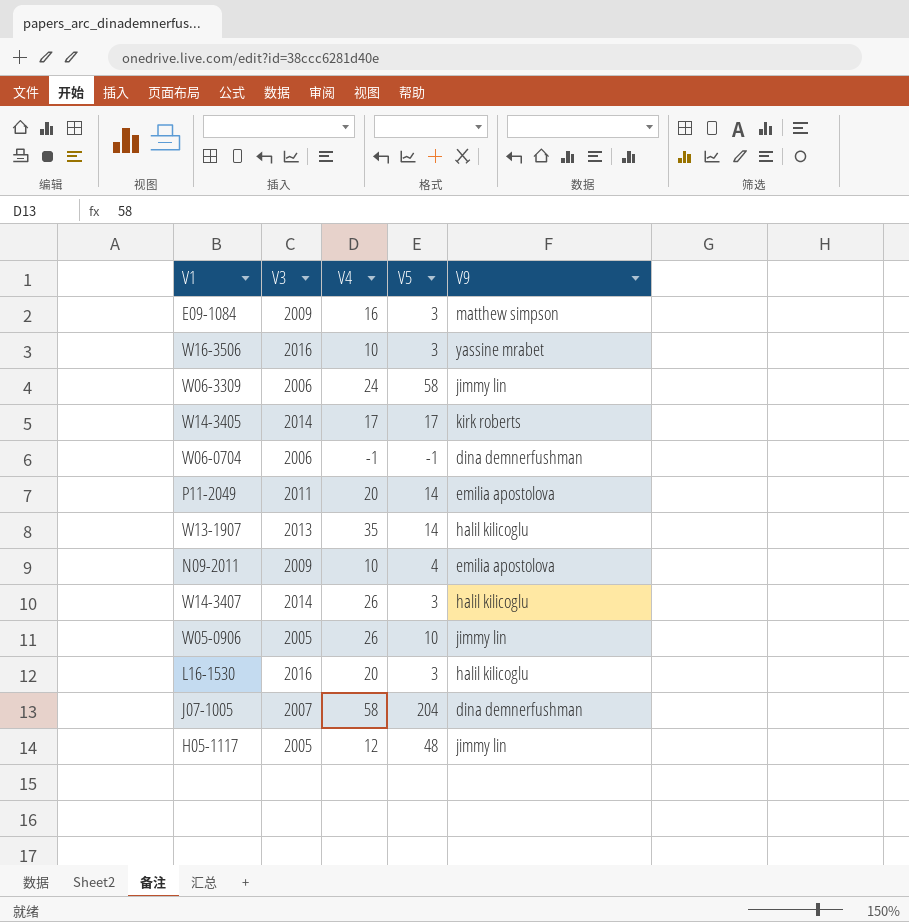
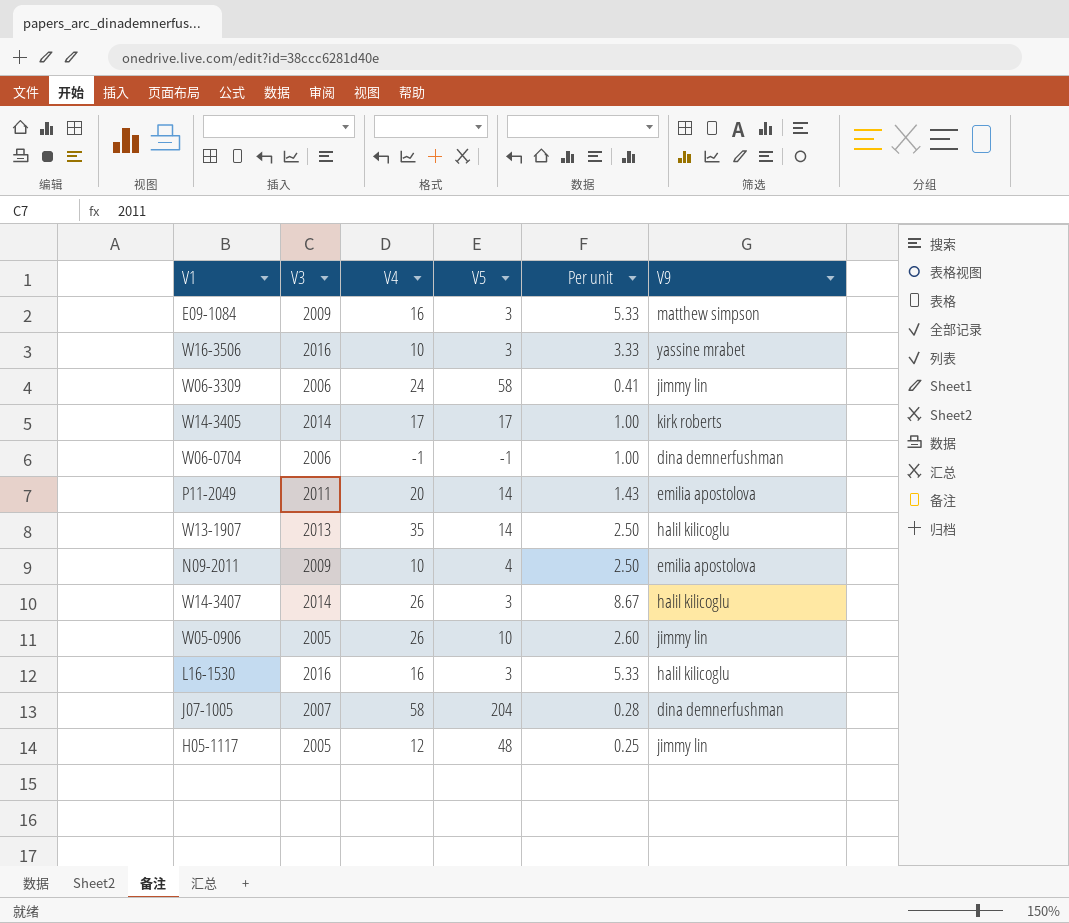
column Per unit | formula: none -> [V4] / [V5]
L16-1530 | V4: 20 -> 16

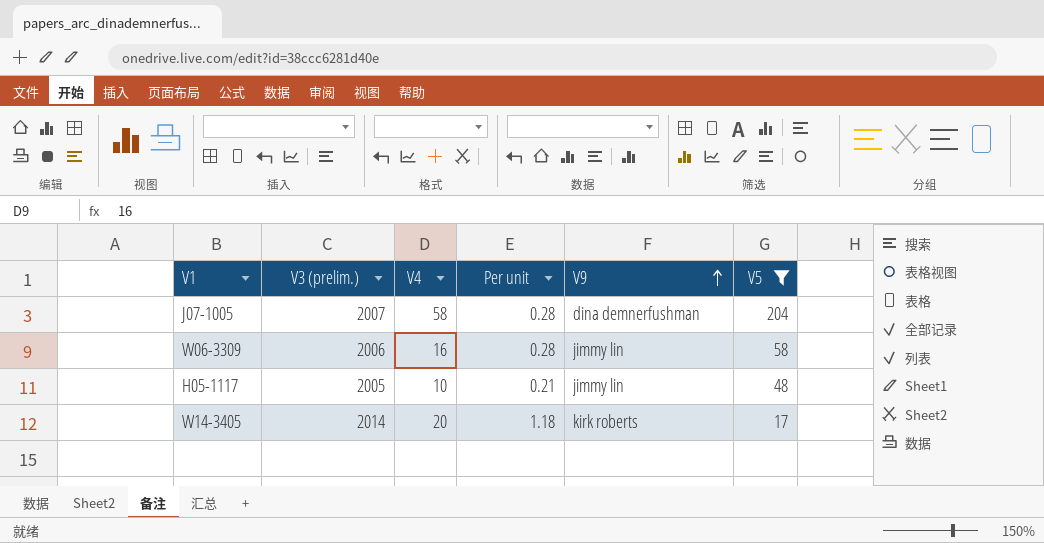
filter: none -> V5 >= 17
row order: none -> V9 ascending
column name: V3 -> V3 (prelim.)
column V5 | position: 4 -> 6
W06-3309 | V4: 24 -> 16
W06-3309 | Per unit: 0.41 -> 0.28
H05-1117 | V4: 12 -> 10
H05-1117 | Per unit: 0.25 -> 0.21
W14-3405 | V4: 17 -> 20
W14-3405 | Per unit: 1.00 -> 1.18

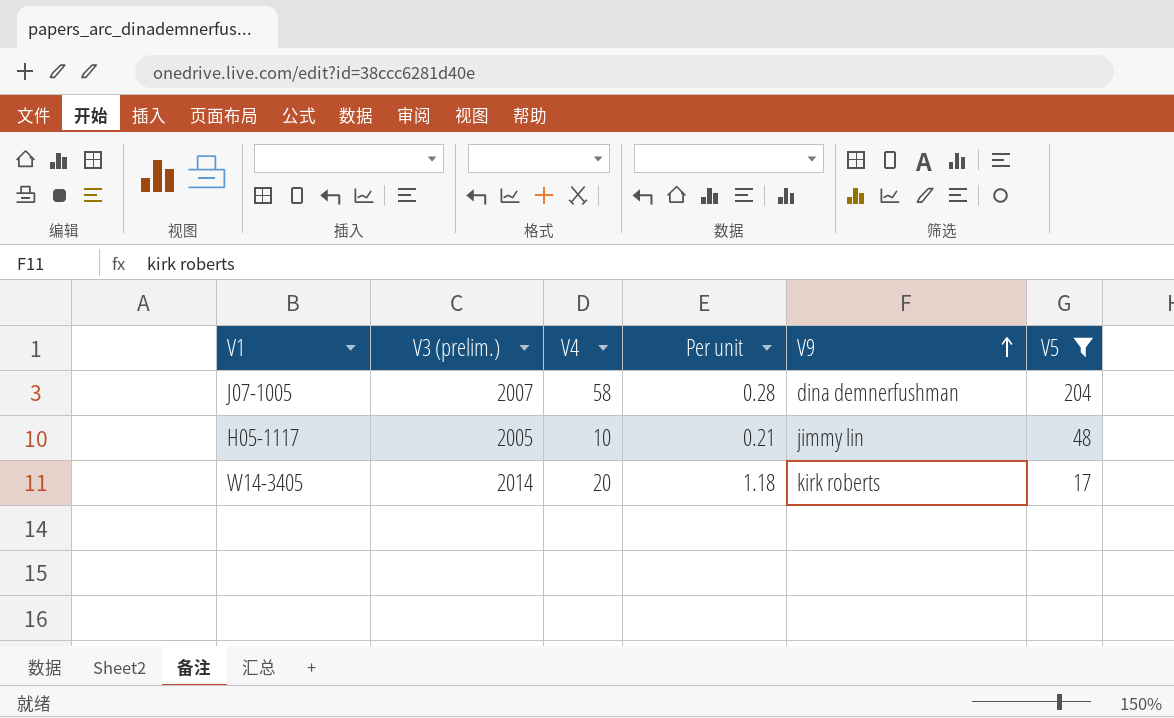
row W06-3309: 2006 | 16 | 0.28 | jimmy lin | 58 -> none

